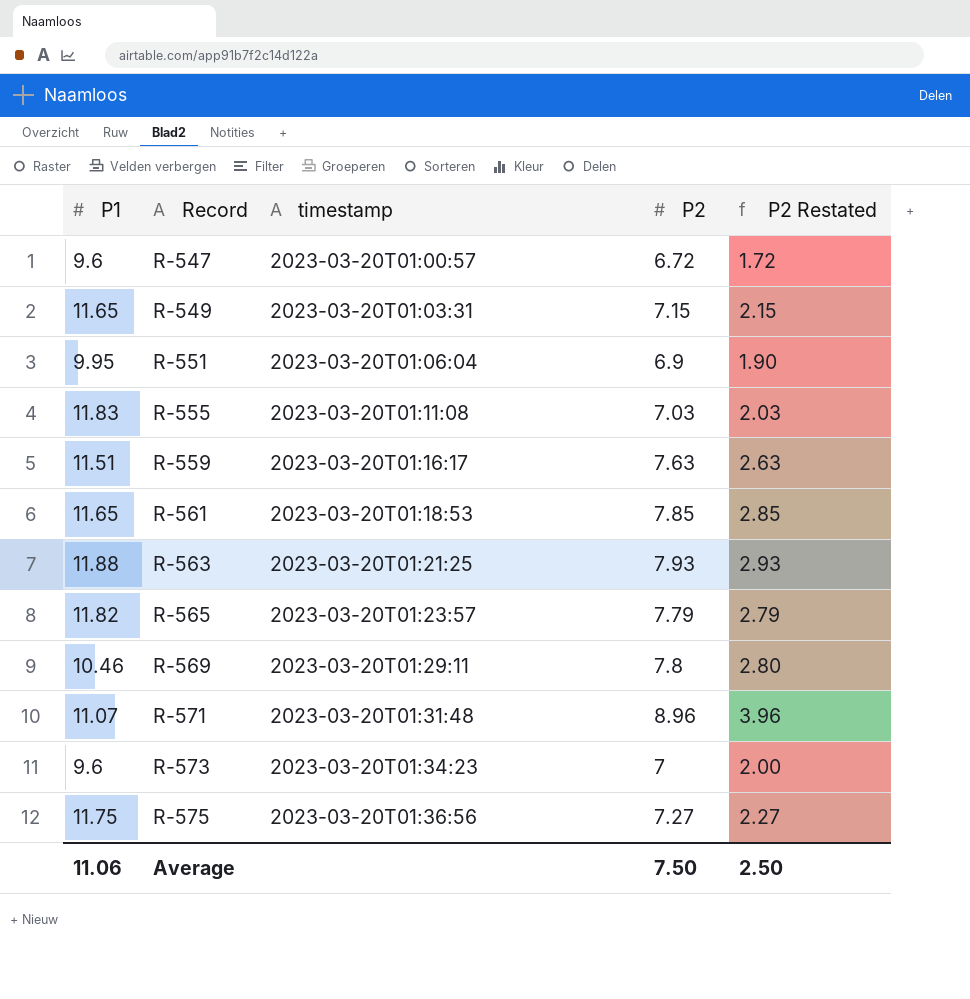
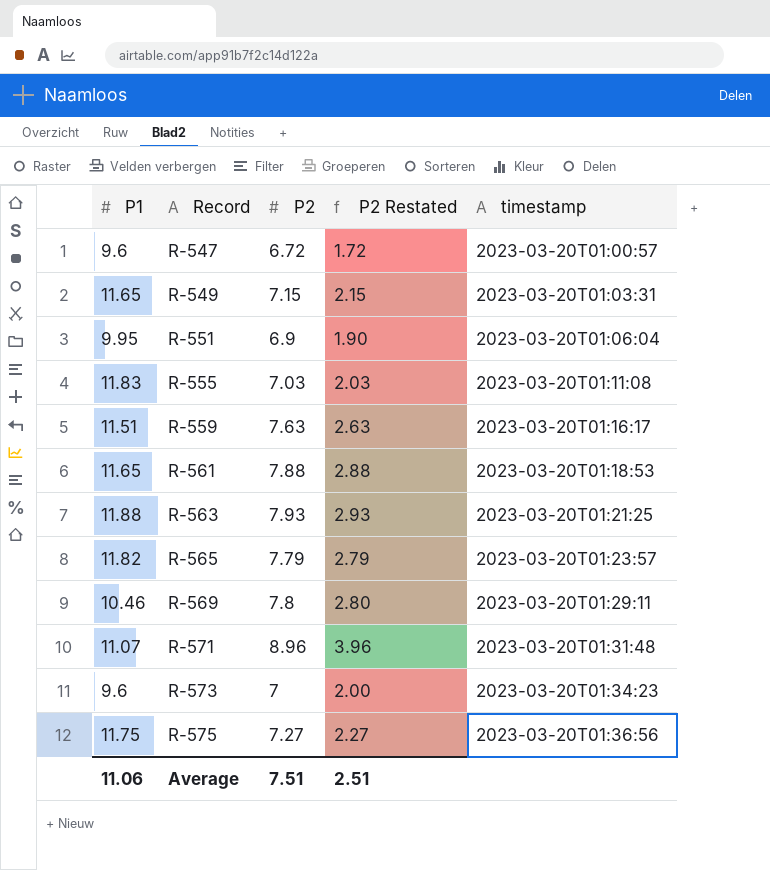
column timestamp | position: 3 -> 5
R-561 | P2: 7.85 -> 7.88
R-561 | P2 Restated: 2.85 -> 2.88
Average | P2: 7.50 -> 7.51
Average | P2 Restated: 2.50 -> 2.51

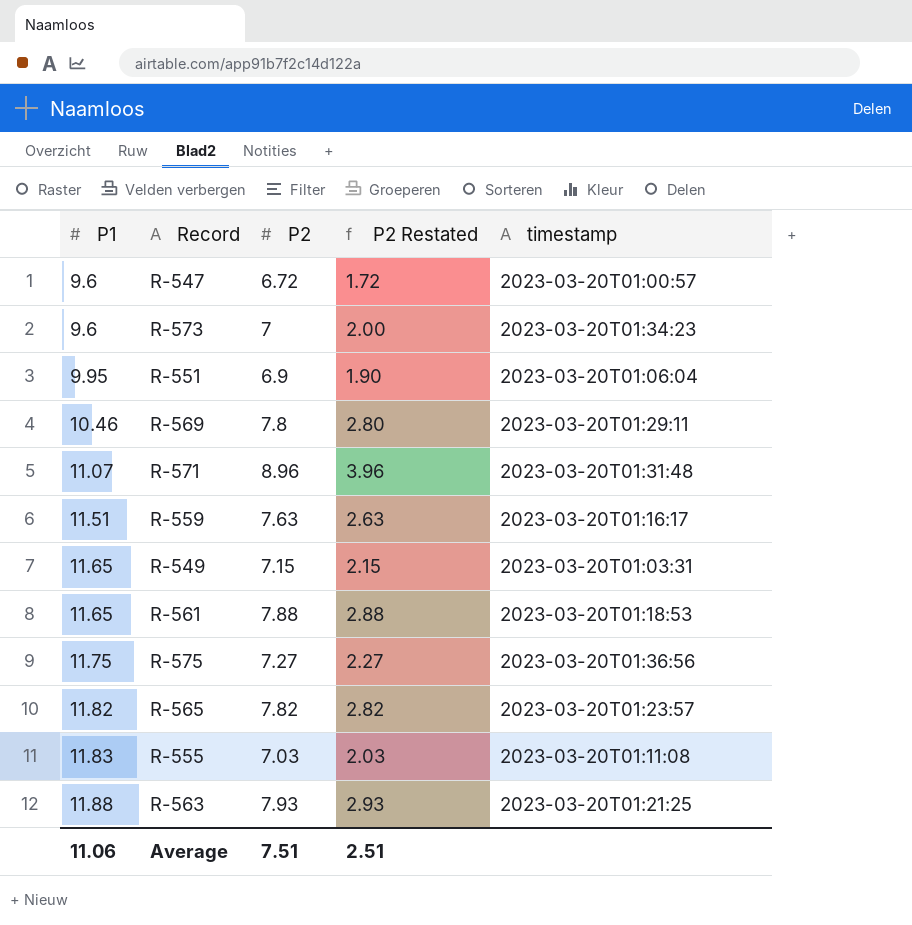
row order: Record ascending -> P1 ascending
R-565 | P2: 7.79 -> 7.82
R-565 | P2 Restated: 2.79 -> 2.82

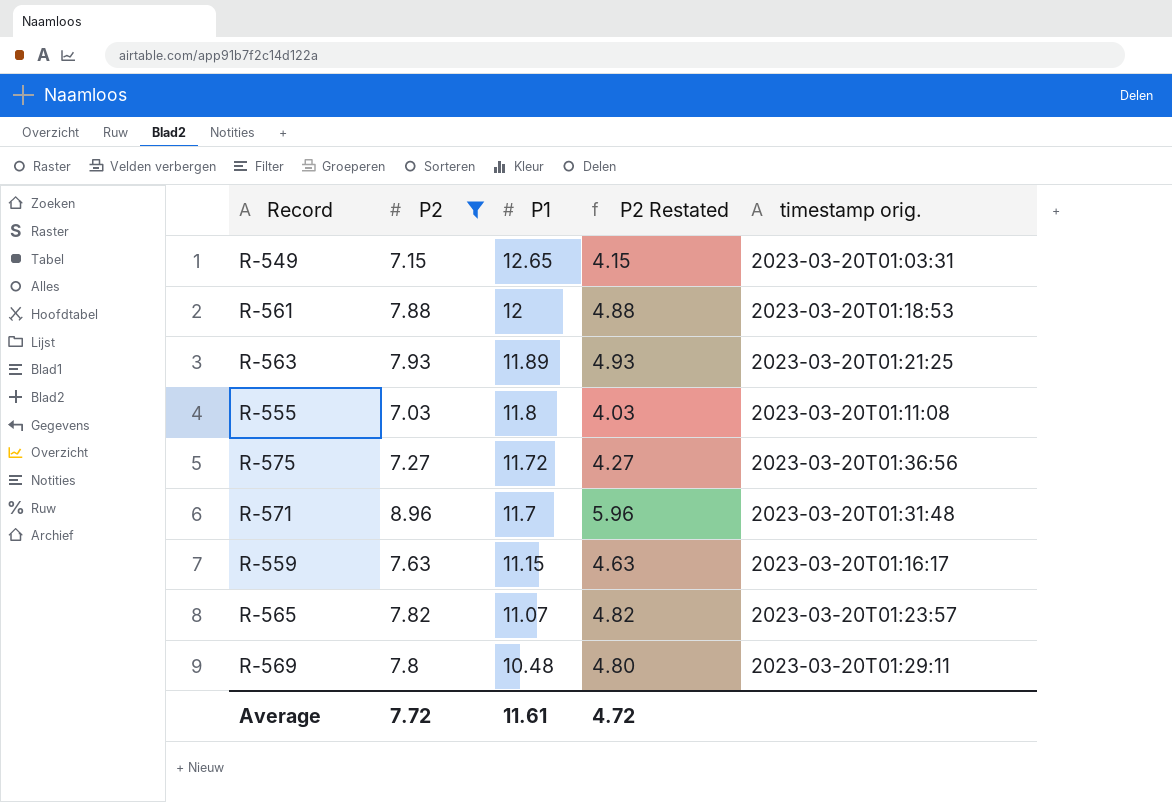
filter: none -> P2 >= 7.03
row order: P1 ascending -> P1 descending
column P1 | position: 1 -> 3
column P2 Restated | formula: [P2] - 5 -> [P2] - 3
column name: timestamp -> timestamp orig.
R-549 | P1: 11.65 -> 12.65
R-561 | P1: 11.65 -> 12
R-563 | P1: 11.88 -> 11.89
R-555 | P1: 11.83 -> 11.8
R-575 | P1: 11.75 -> 11.72
R-571 | P1: 11.07 -> 11.7
R-559 | P1: 11.51 -> 11.15
R-565 | P1: 11.82 -> 11.07
R-569 | P1: 10.46 -> 10.48
Average | P2: 7.51 -> 7.72
Average | P1: 11.06 -> 11.61
Average | P2 Restated: 2.51 -> 4.72

